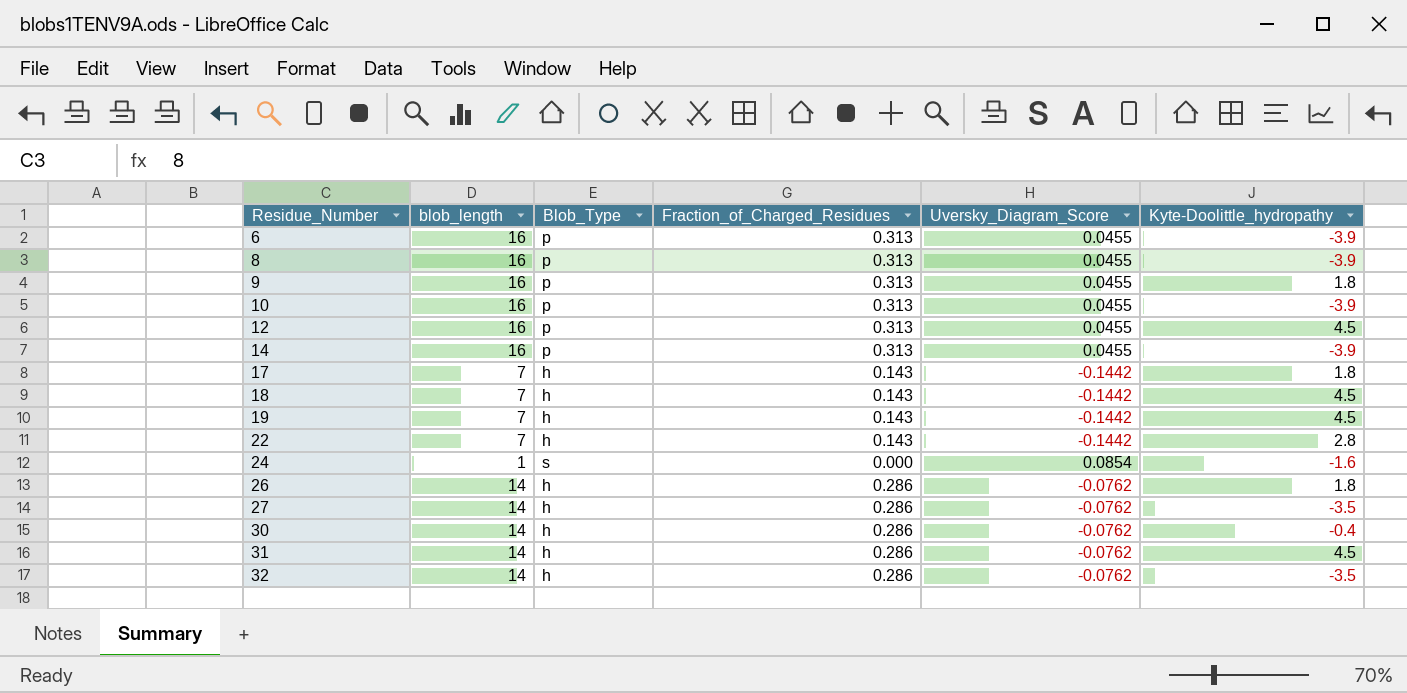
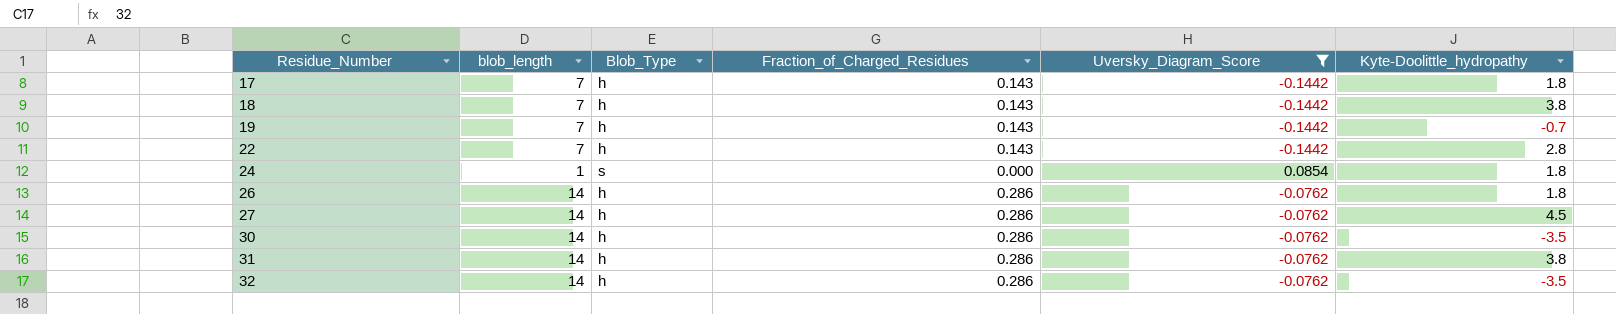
filter: none -> Uversky_Diagram_Score != 0.0455
18 | Kyte-Doolittle_hydropathy: 4.5 -> 3.8
19 | Kyte-Doolittle_hydropathy: 4.5 -> -0.7
24 | Kyte-Doolittle_hydropathy: -1.6 -> 1.8
27 | Kyte-Doolittle_hydropathy: -3.5 -> 4.5
30 | Kyte-Doolittle_hydropathy: -0.4 -> -3.5
31 | Kyte-Doolittle_hydropathy: 4.5 -> 3.8

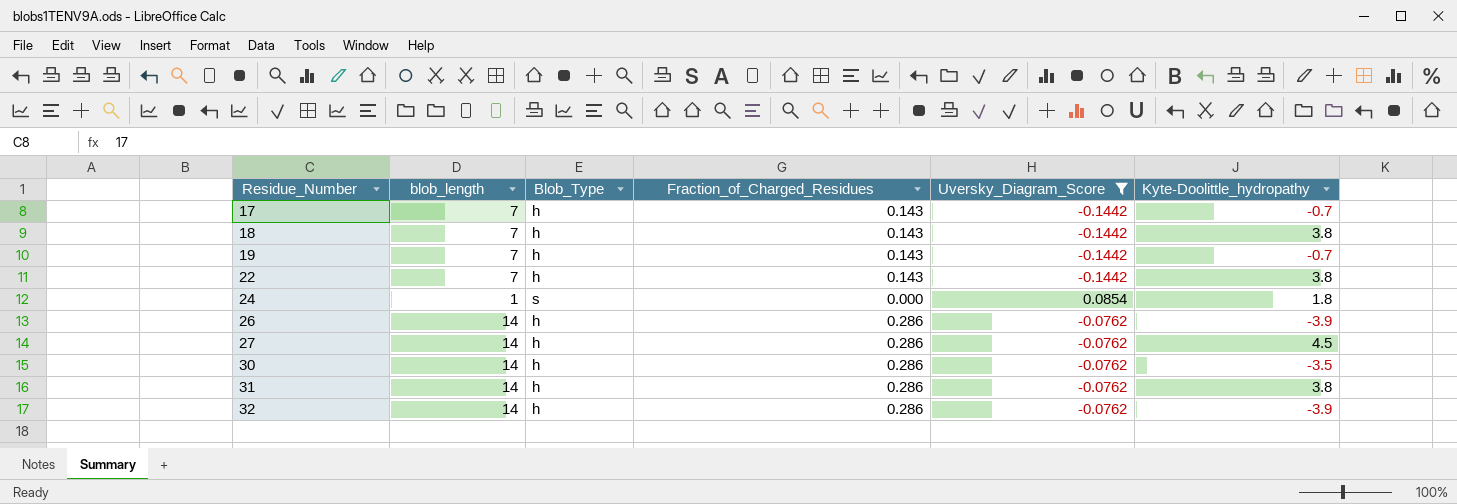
17 | Kyte-Doolittle_hydropathy: 1.8 -> -0.7
22 | Kyte-Doolittle_hydropathy: 2.8 -> 3.8
26 | Kyte-Doolittle_hydropathy: 1.8 -> -3.9
32 | Kyte-Doolittle_hydropathy: -3.5 -> -3.9

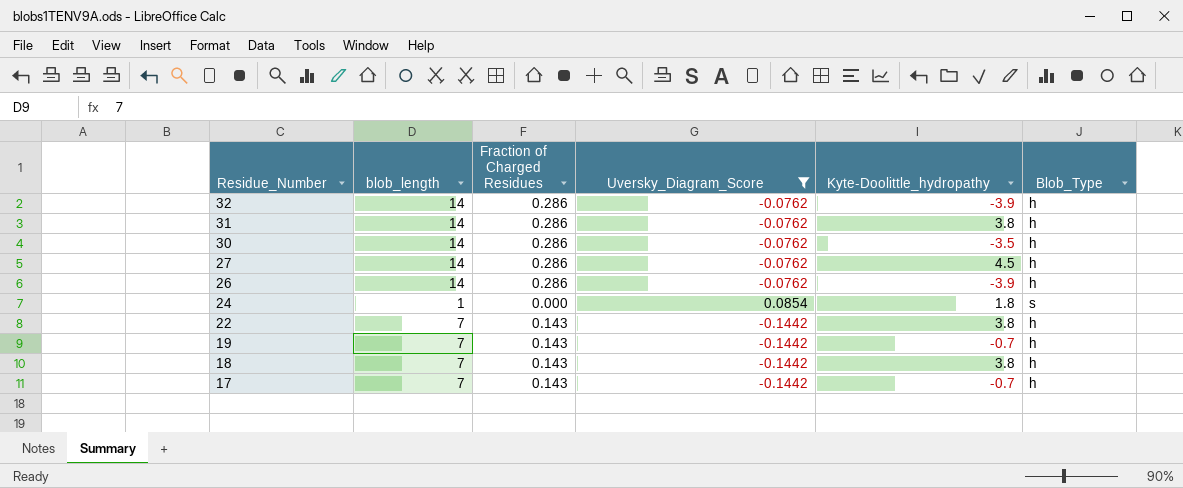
row order: Residue_Number ascending -> Residue_Number descending
column name: Fraction_of_Charged_Residues -> Fraction of Charged Residues
column Blob_Type | position: 3 -> 6

